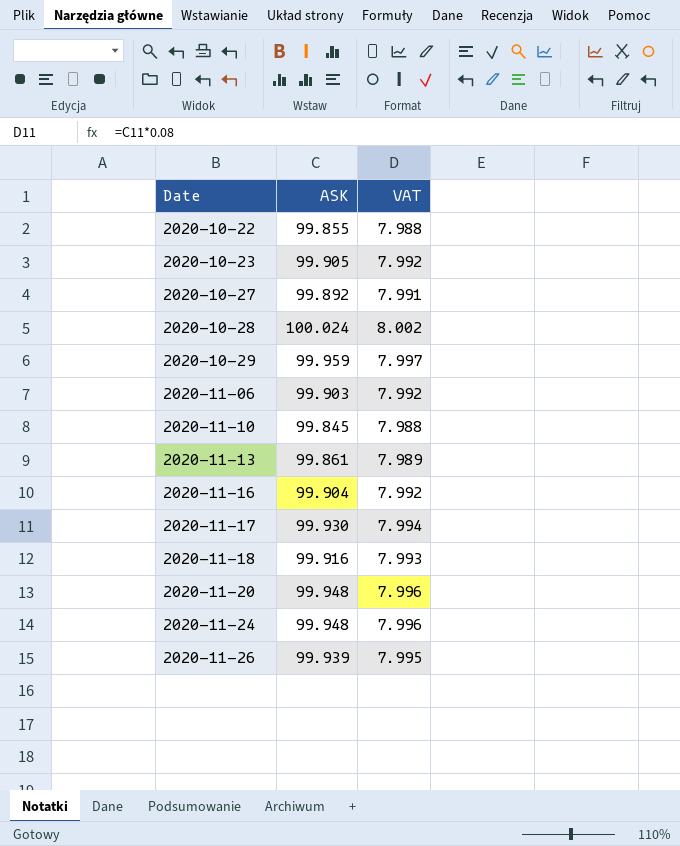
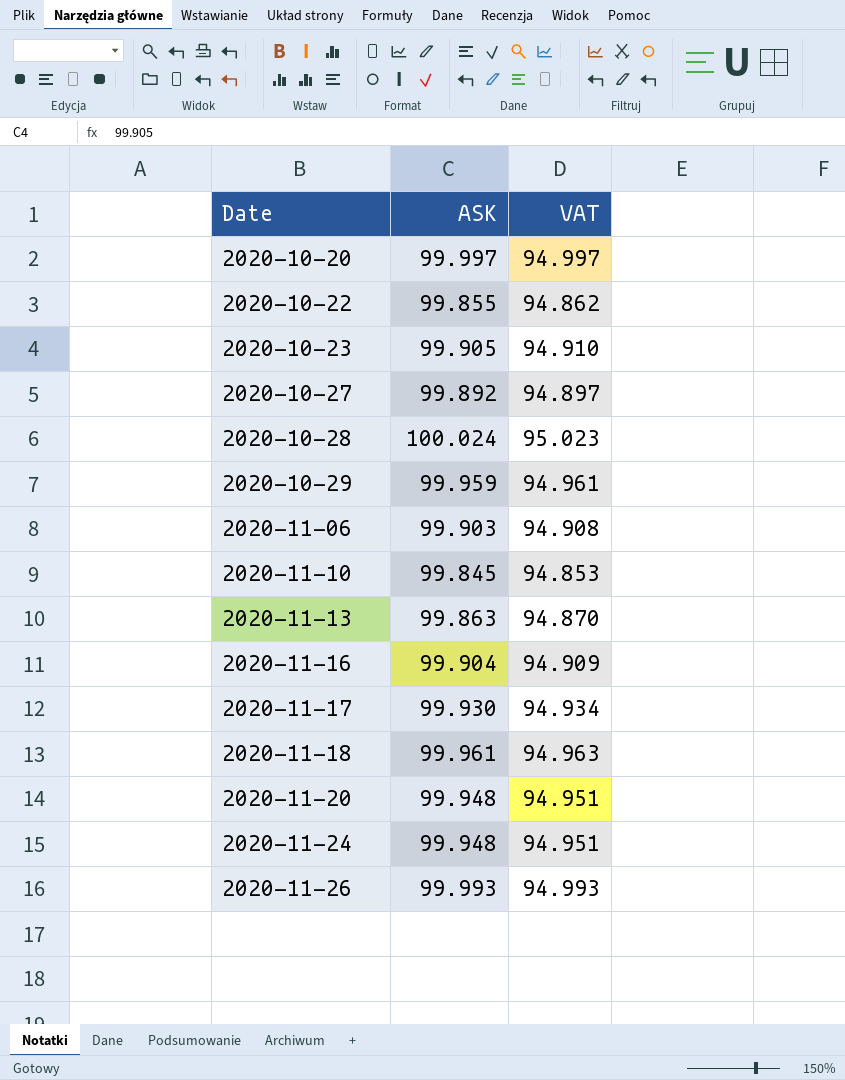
column VAT | formula: [ASK] * 0.08 -> [ASK] * 0.95
row 2020-10-20: none -> 99.997 | 94.997
2020-11-13 | ASK: 99.861 -> 99.863
2020-11-18 | ASK: 99.916 -> 99.961
2020-11-26 | ASK: 99.939 -> 99.993

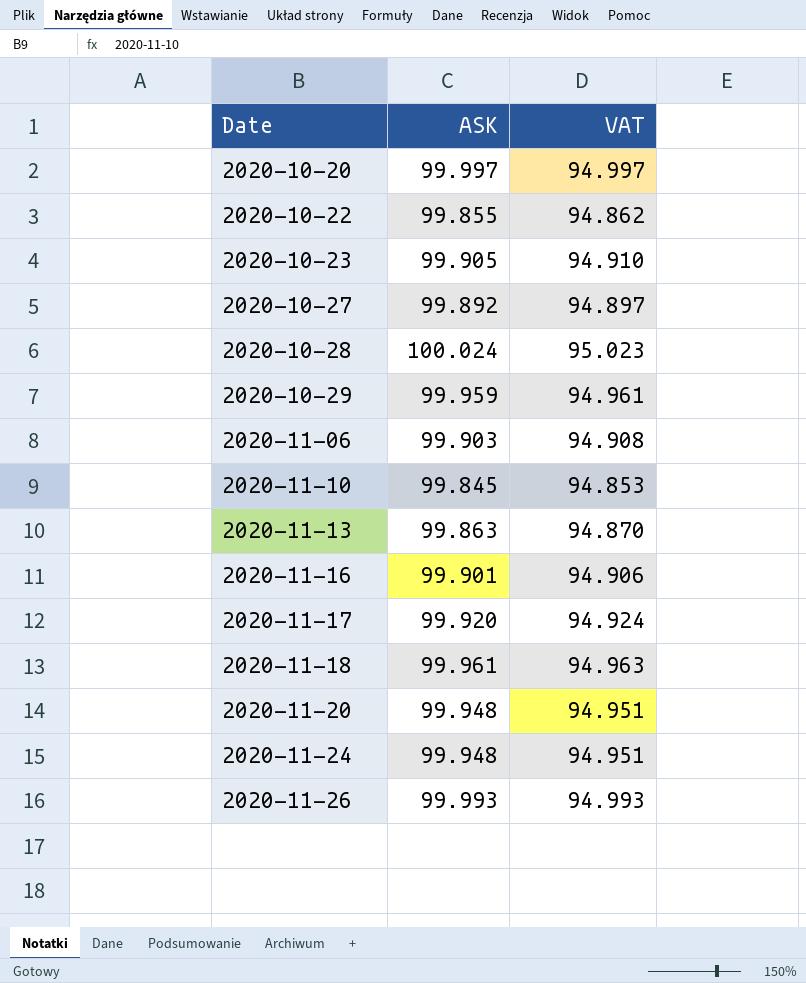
2020-11-16 | ASK: 99.904 -> 99.901
2020-11-16 | VAT: 94.909 -> 94.906
2020-11-17 | ASK: 99.930 -> 99.920
2020-11-17 | VAT: 94.934 -> 94.924

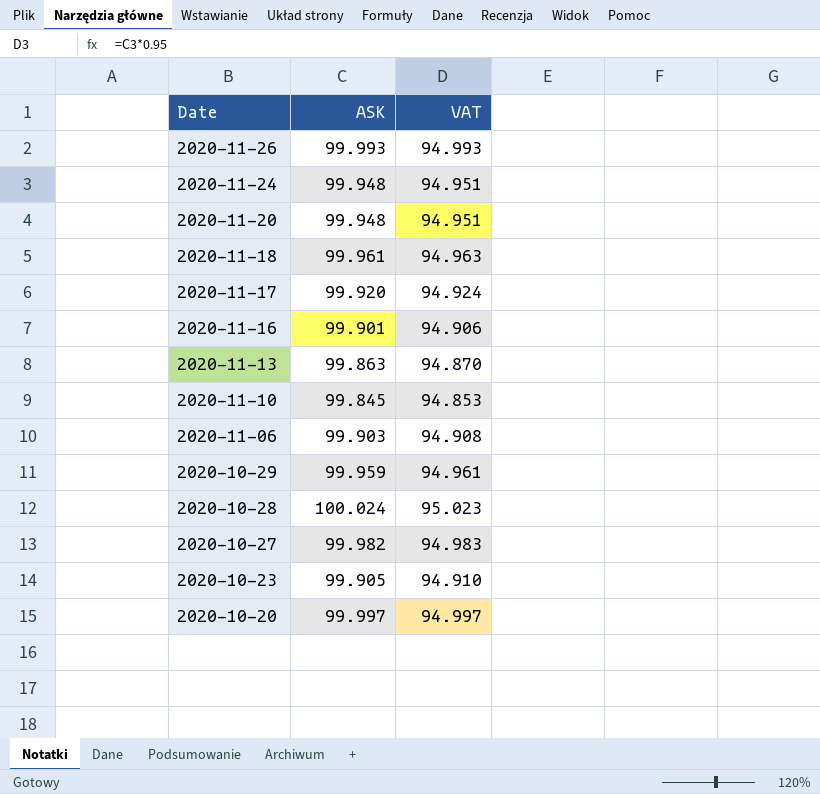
row order: Date ascending -> Date descending
row 2020-10-22: 99.855 | 94.862 -> none
2020-10-27 | ASK: 99.892 -> 99.982
2020-10-27 | VAT: 94.897 -> 94.983

